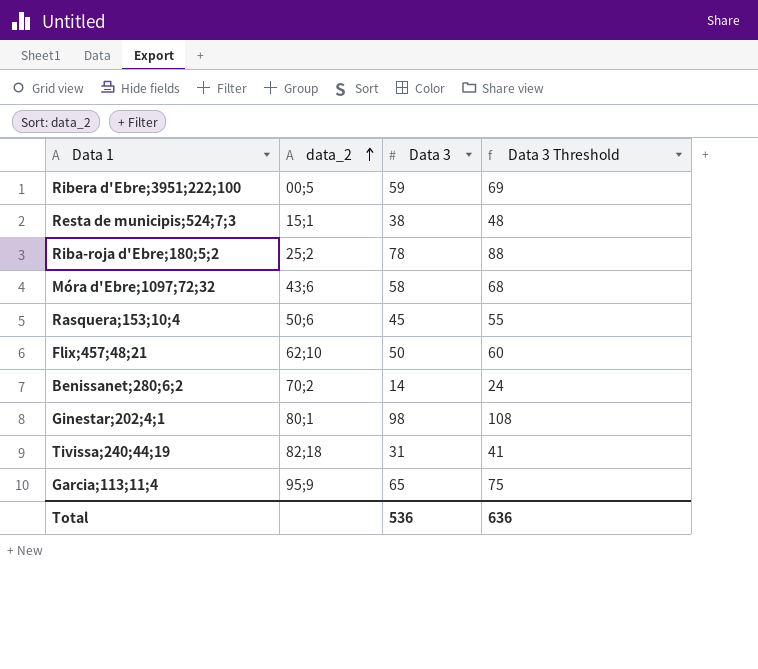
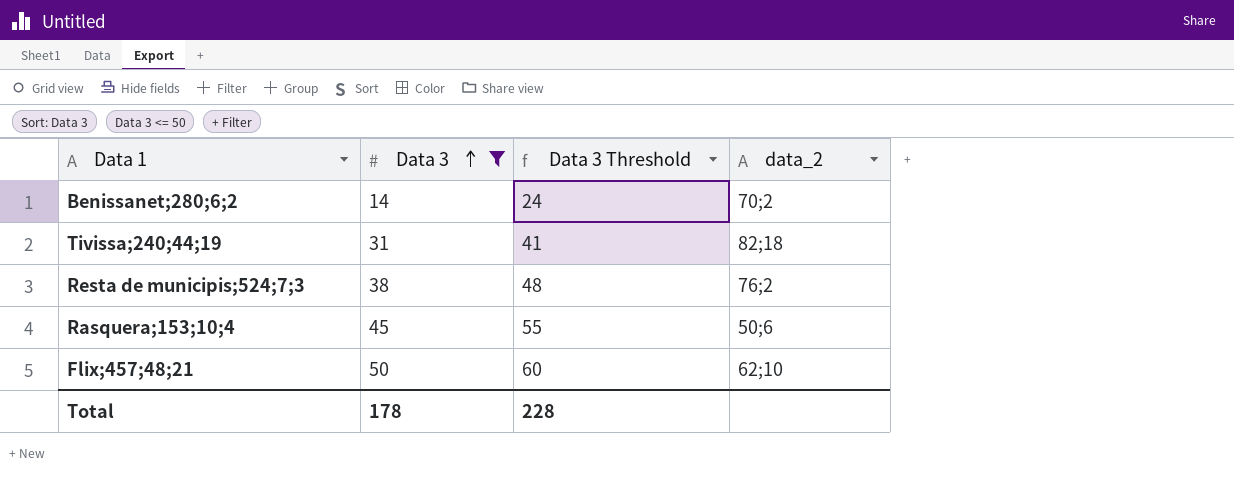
filter: none -> Data 3 <= 50
row order: data_2 ascending -> Data 3 ascending
column data_2 | position: 2 -> 4
Resta de municipis;524;7;3 | data_2: 15;1 -> 76;2
Total | Data 3: 536 -> 178
Total | Data 3 Threshold: 636 -> 228

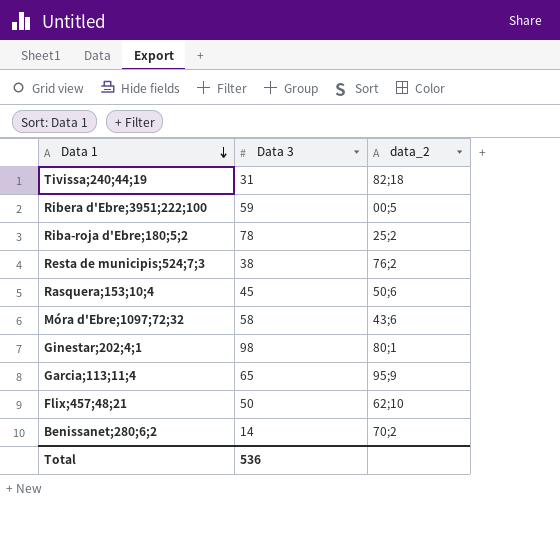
filter: Data 3 <= 50 -> none
row order: Data 3 ascending -> Data 1 descending
column Data 3 Threshold | formula: [Data 3] + 10 -> none
Total | Data 3: 178 -> 536

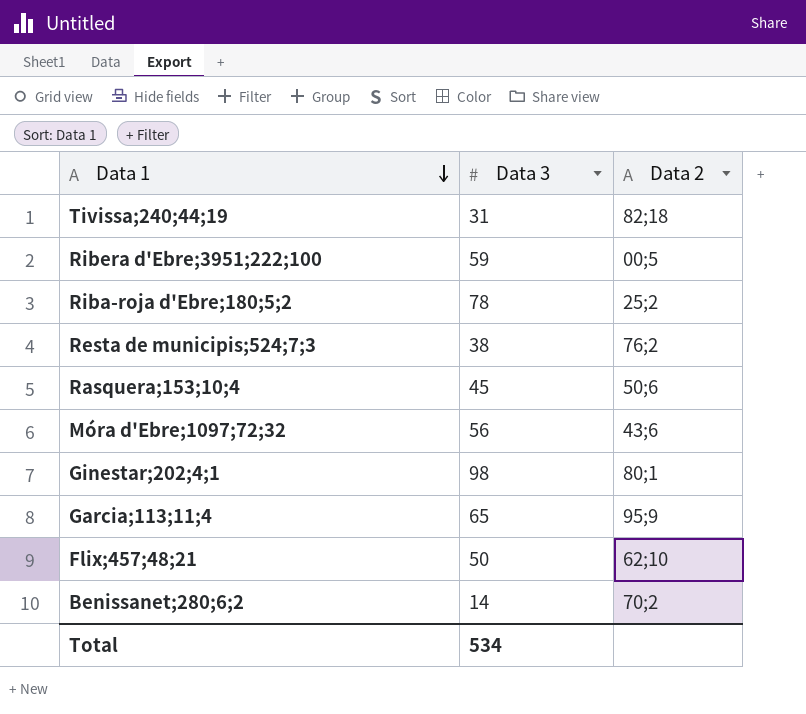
column name: data_2 -> Data 2
Móra d'Ebre;1097;72;32 | Data 3: 58 -> 56
Total | Data 3: 536 -> 534

